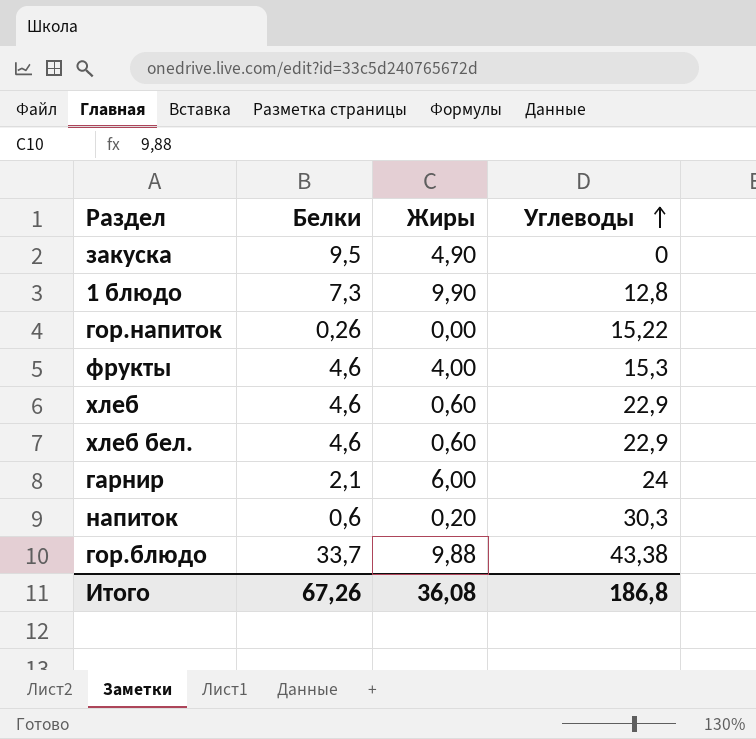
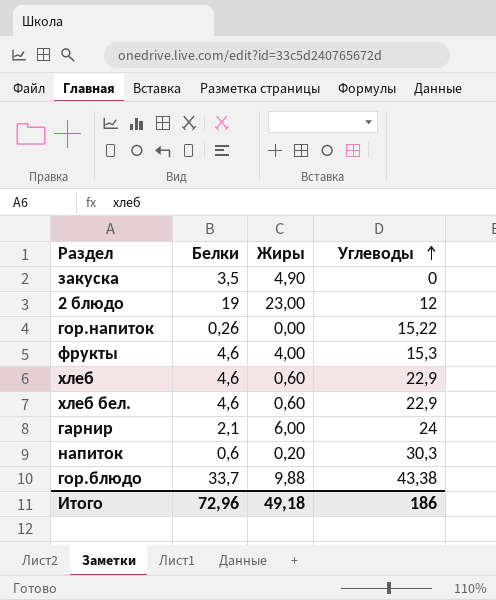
row 1 блюдо: 7,3 | 9,90 | 12,8 -> none
закуска | Белки: 9,5 -> 3,5
row 2 блюдо: none -> 19 | 23,00 | 12
Итого | Белки: 67,26 -> 72,96
Итого | Жиры: 36,08 -> 49,18
Итого | Углеводы: 186,8 -> 186

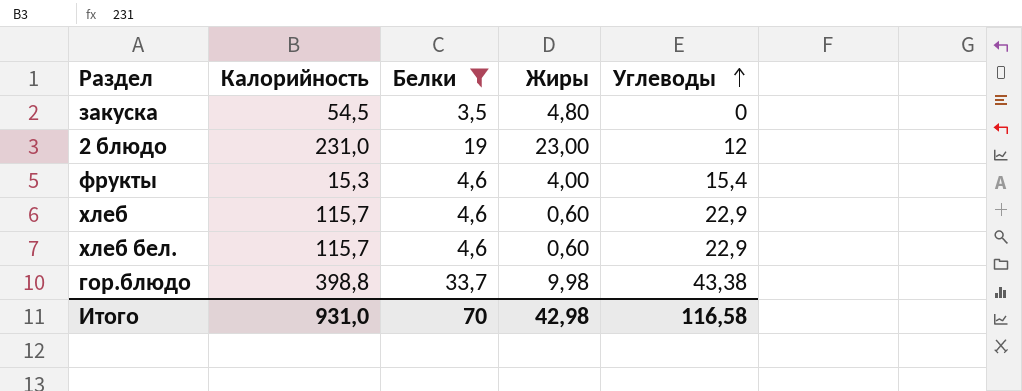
filter: none -> Белки >= 3,5
column Калорийность | position: none -> 2
закуска | Жиры: 4,90 -> 4,80
фрукты | Углеводы: 15,3 -> 15,4
гор.блюдо | Жиры: 9,88 -> 9,98
Итого | Белки: 72,96 -> 70
Итого | Жиры: 49,18 -> 42,98
Итого | Углеводы: 186 -> 116,58

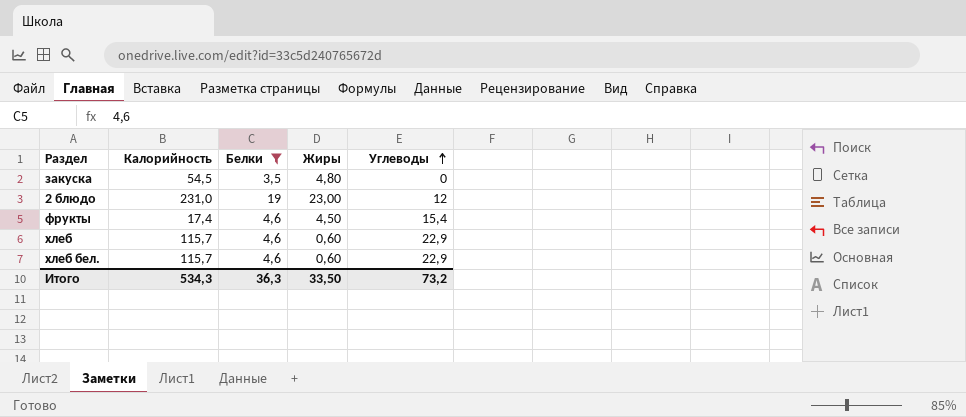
row гор.блюдо: 398,8 | 33,7 | 9,98 | 43,38 -> none
фрукты | Калорийность: 15,3 -> 17,4
фрукты | Жиры: 4,00 -> 4,50
Итого | Калорийность: 931,0 -> 534,3
Итого | Белки: 70 -> 36,3
Итого | Жиры: 42,98 -> 33,50
Итого | Углеводы: 116,58 -> 73,2

